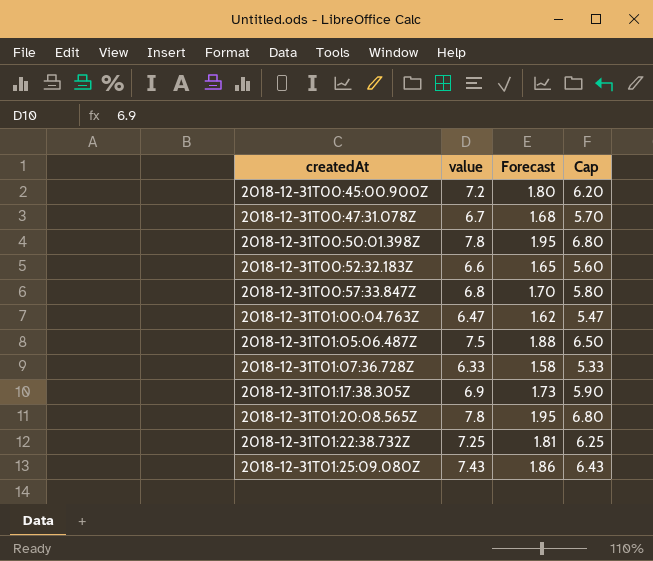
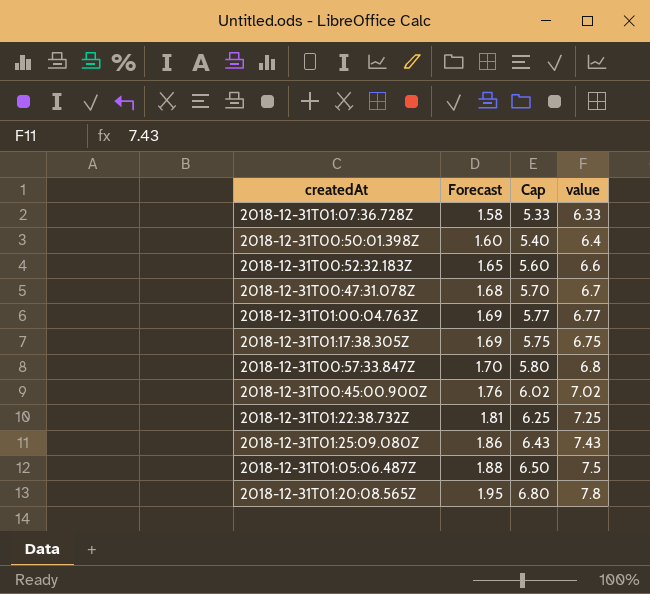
row order: createdAt ascending -> Forecast ascending
column value | position: 2 -> 4
2018-12-31T00:50:01.398Z | Forecast: 1.95 -> 1.60
2018-12-31T00:50:01.398Z | Cap: 6.80 -> 5.40
2018-12-31T00:50:01.398Z | value: 7.8 -> 6.4
2018-12-31T01:00:04.763Z | Forecast: 1.62 -> 1.69
2018-12-31T01:00:04.763Z | Cap: 5.47 -> 5.77
2018-12-31T01:00:04.763Z | value: 6.47 -> 6.77
2018-12-31T01:17:38.305Z | Forecast: 1.73 -> 1.69
2018-12-31T01:17:38.305Z | Cap: 5.90 -> 5.75
2018-12-31T01:17:38.305Z | value: 6.9 -> 6.75
2018-12-31T00:45:00.900Z | Forecast: 1.80 -> 1.76
2018-12-31T00:45:00.900Z | Cap: 6.20 -> 6.02
2018-12-31T00:45:00.900Z | value: 7.2 -> 7.02

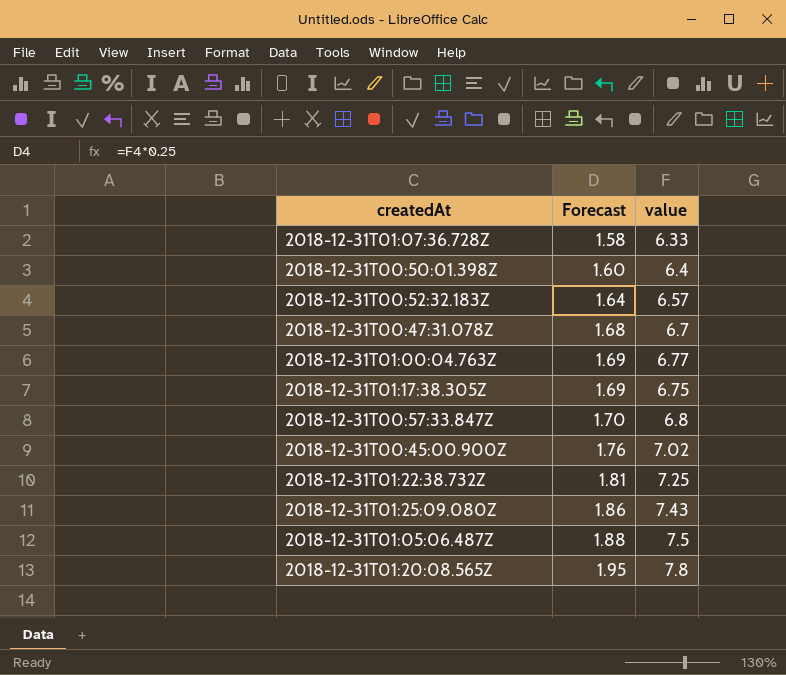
column Cap | formula: [value] - 1 -> none
2018-12-31T00:52:32.183Z | Forecast: 1.65 -> 1.64
2018-12-31T00:52:32.183Z | value: 6.6 -> 6.57

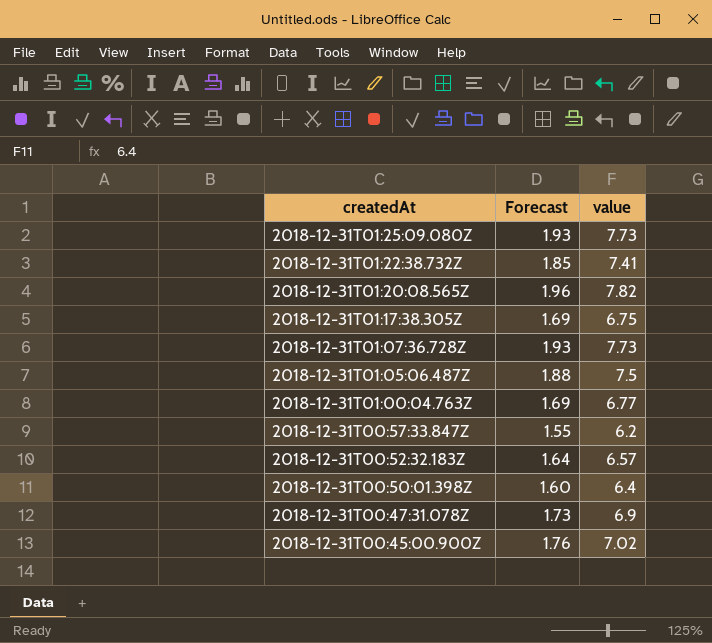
row order: Forecast ascending -> createdAt descending
2018-12-31T01:25:09.080Z | Forecast: 1.86 -> 1.93
2018-12-31T01:25:09.080Z | value: 7.43 -> 7.73
2018-12-31T01:22:38.732Z | Forecast: 1.81 -> 1.85
2018-12-31T01:22:38.732Z | value: 7.25 -> 7.41
2018-12-31T01:20:08.565Z | Forecast: 1.95 -> 1.96
2018-12-31T01:20:08.565Z | value: 7.8 -> 7.82
2018-12-31T01:07:36.728Z | Forecast: 1.58 -> 1.93
2018-12-31T01:07:36.728Z | value: 6.33 -> 7.73
2018-12-31T00:57:33.847Z | Forecast: 1.70 -> 1.55
2018-12-31T00:57:33.847Z | value: 6.8 -> 6.2
2018-12-31T00:47:31.078Z | Forecast: 1.68 -> 1.73
2018-12-31T00:47:31.078Z | value: 6.7 -> 6.9

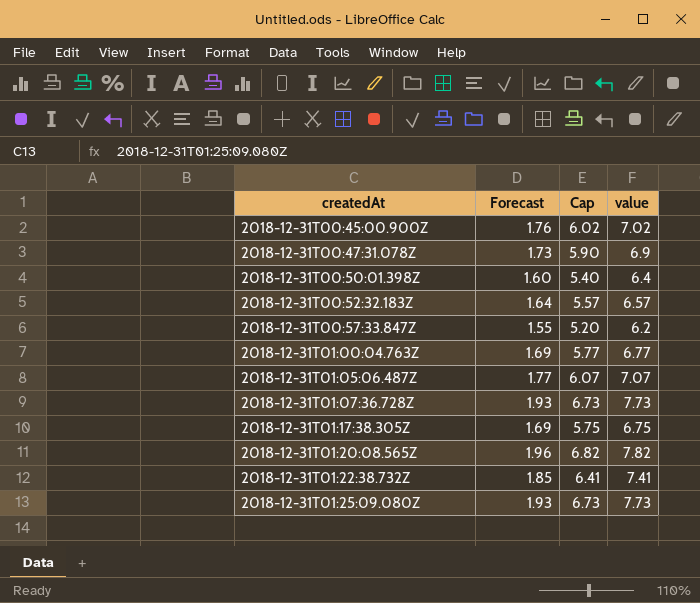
row order: createdAt descending -> createdAt ascending
column Cap | formula: none -> [value] - 1
2018-12-31T01:05:06.487Z | Forecast: 1.88 -> 1.77
2018-12-31T01:05:06.487Z | value: 7.5 -> 7.07

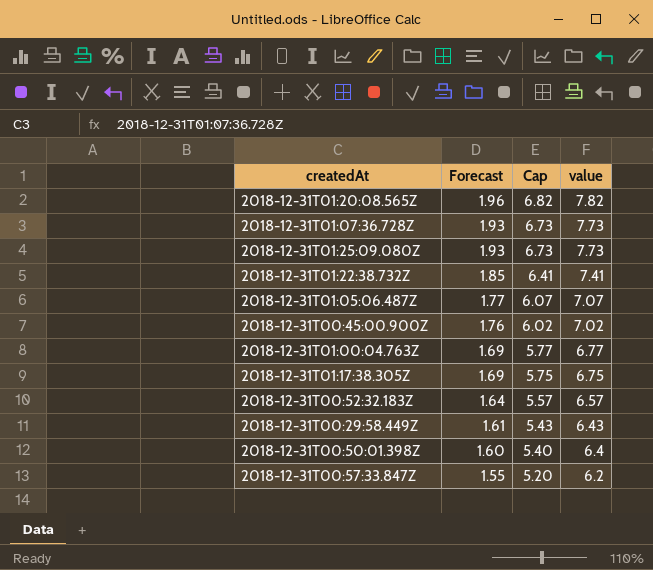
row order: createdAt ascending -> Forecast descending
row 2018-12-31T00:47:31.078Z: 1.73 | 5.90 | 6.9 -> none
row 2018-12-31T00:29:58.449Z: none -> 1.61 | 5.43 | 6.43

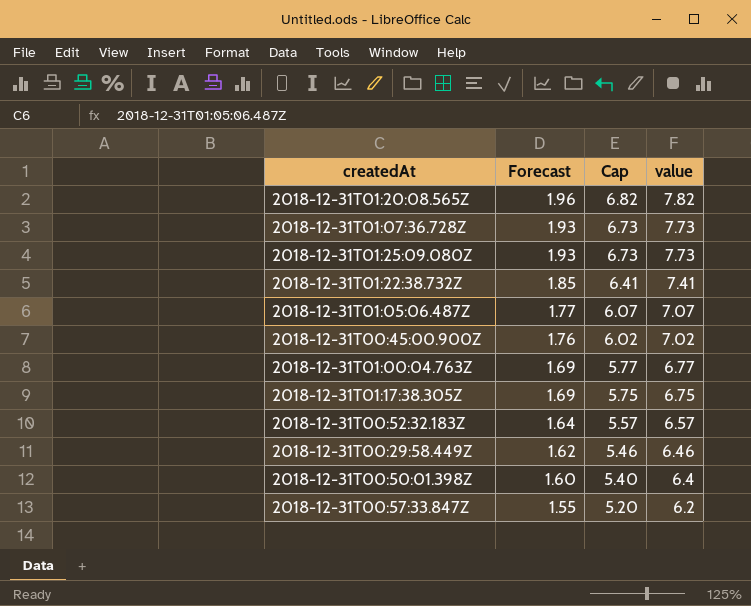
2018-12-31T00:29:58.449Z | Forecast: 1.61 -> 1.62
2018-12-31T00:29:58.449Z | Cap: 5.43 -> 5.46
2018-12-31T00:29:58.449Z | value: 6.43 -> 6.46

